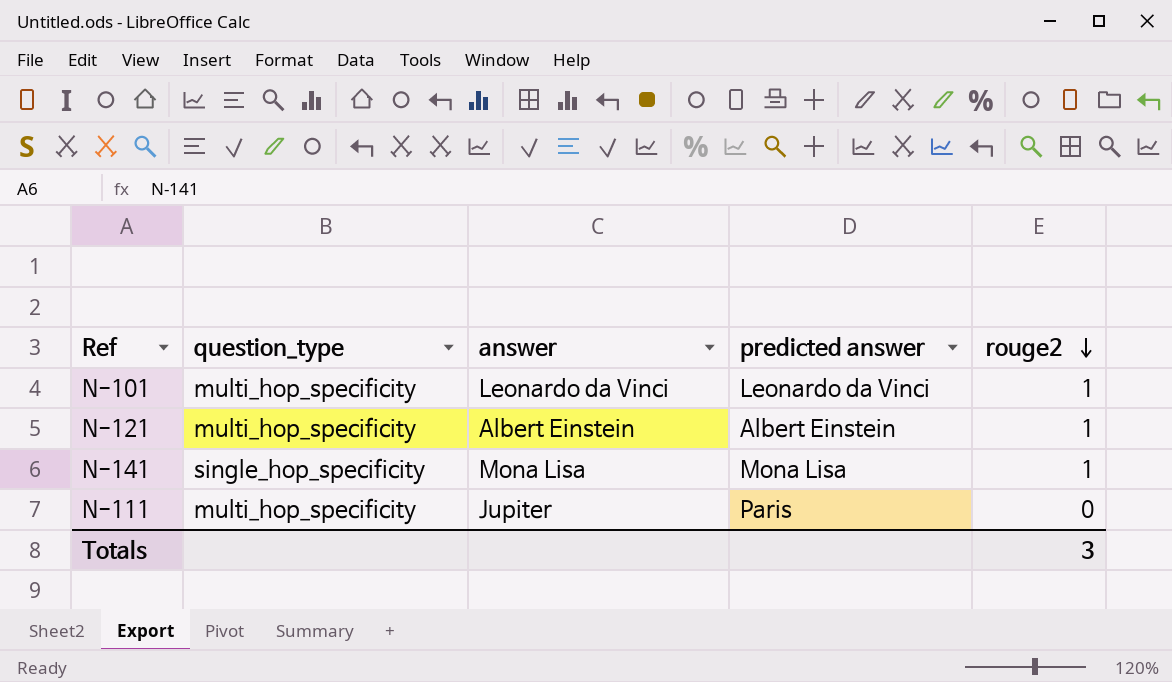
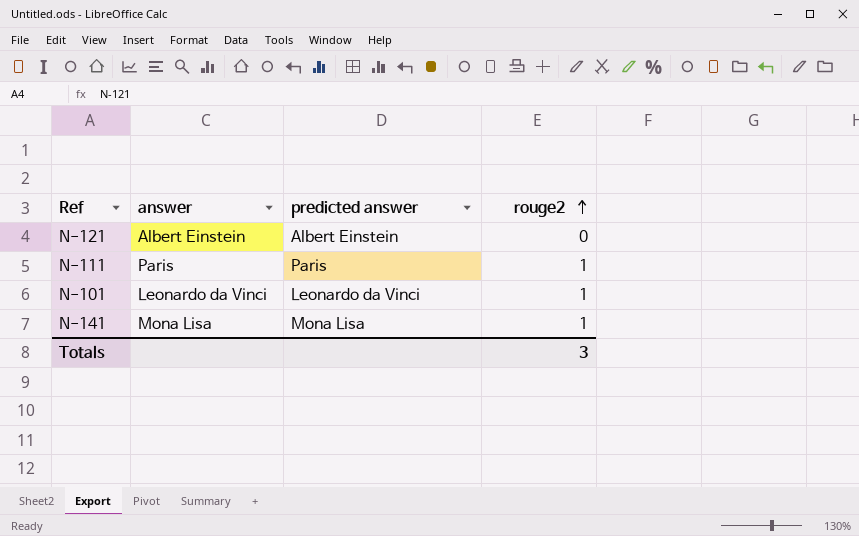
row order: rouge2 descending -> rouge2 ascending
column question_type | position: 2 -> none
N-121 | rouge2: 1 -> 0
N-111 | answer: Jupiter -> Paris
N-111 | rouge2: 0 -> 1

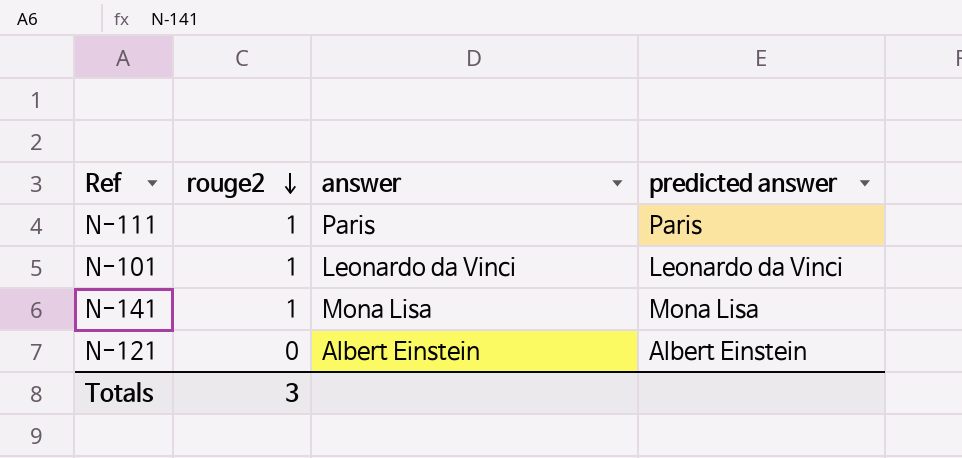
row order: rouge2 ascending -> rouge2 descending
column rouge2 | position: 4 -> 2

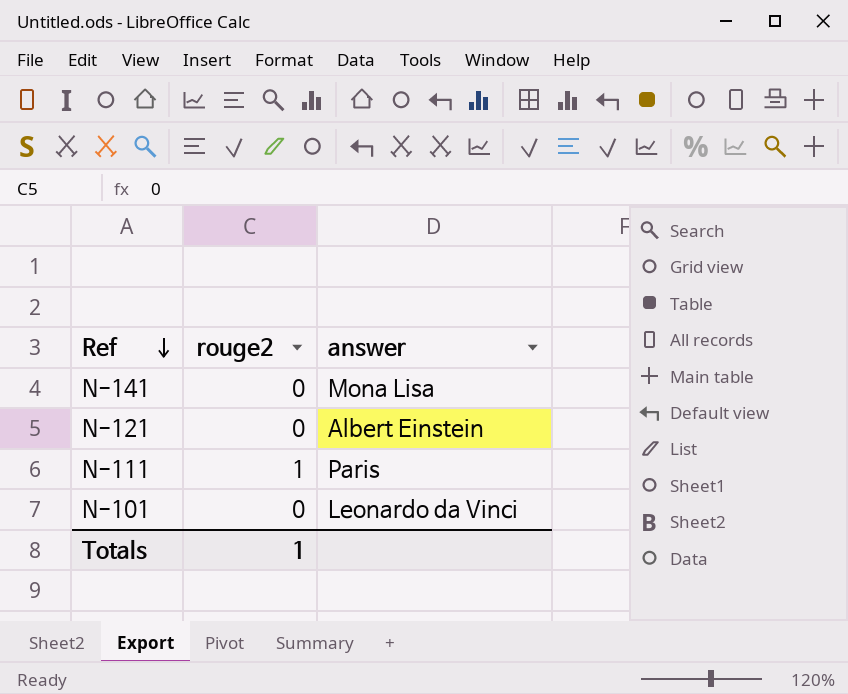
row order: rouge2 descending -> Ref descending
column predicted answer | position: 4 -> none
N-141 | rouge2: 1 -> 0
N-101 | rouge2: 1 -> 0
Totals | rouge2: 3 -> 1

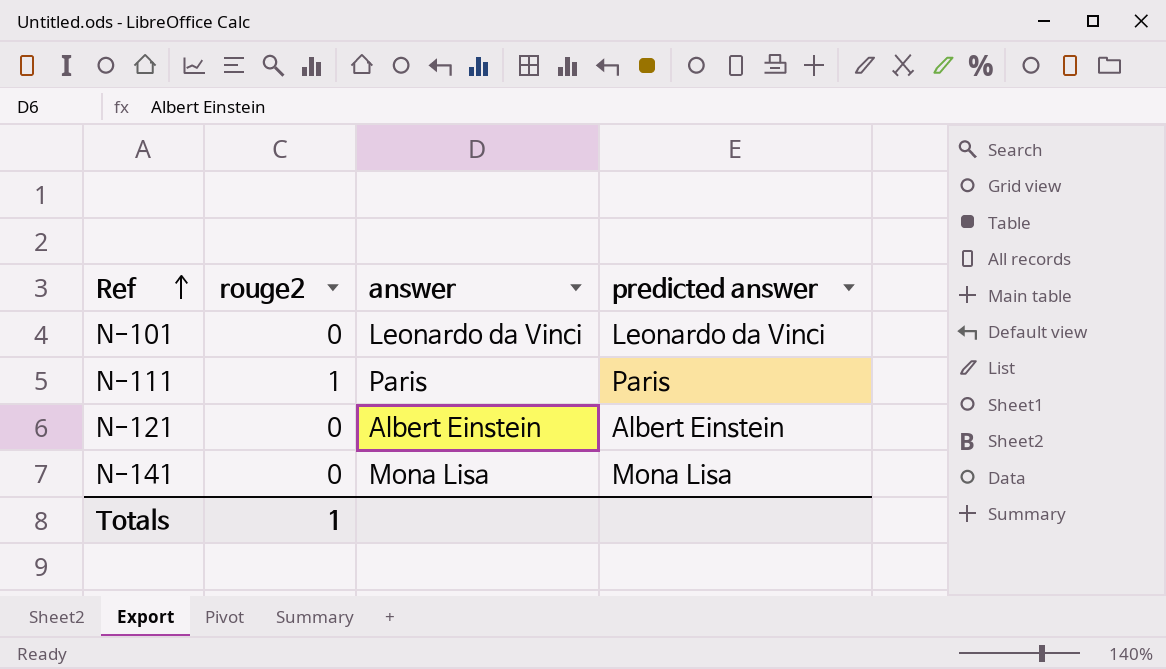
row order: Ref descending -> Ref ascending
column predicted answer | position: none -> 4

